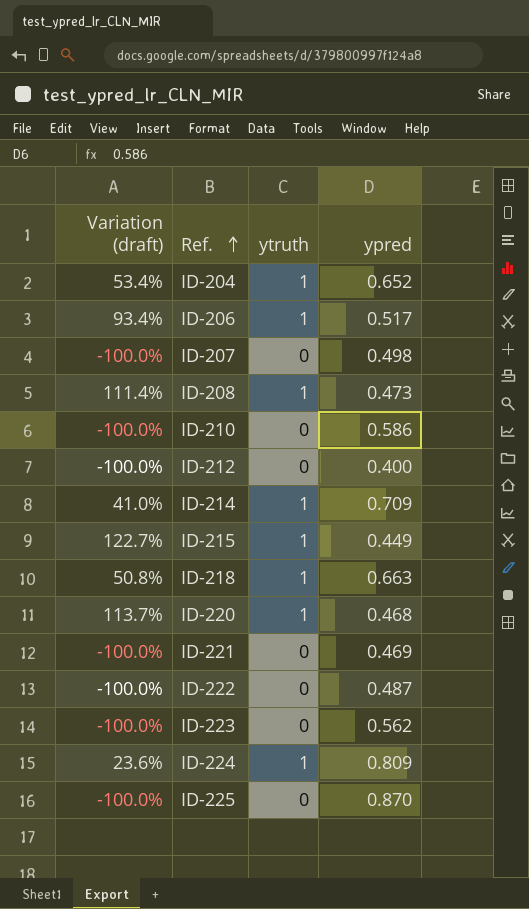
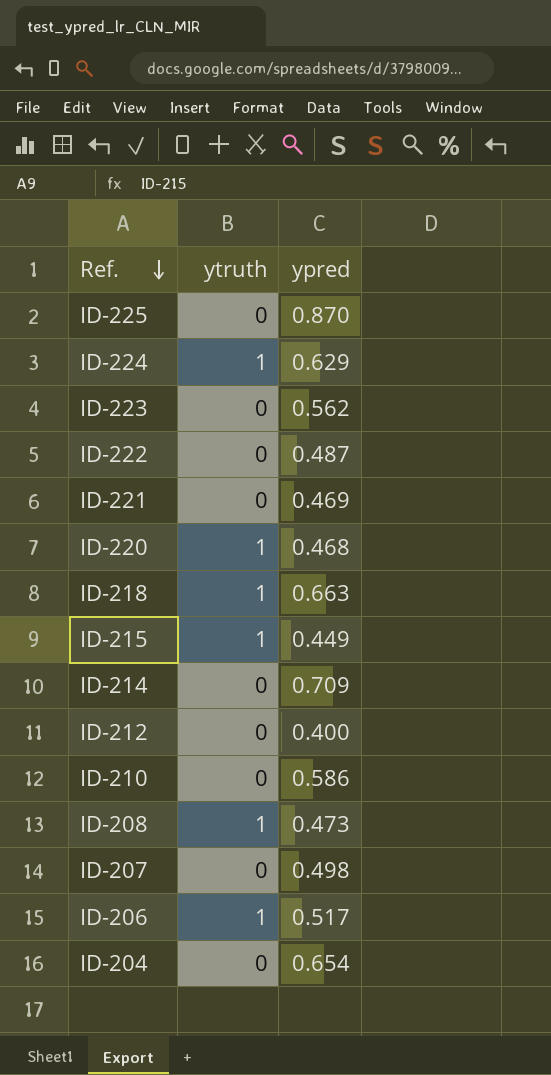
row order: Ref. ascending -> Ref. descending
column Variation (draft) | formula: ([ytruth] - [ypred]) / [ypred] -> none
ID-224 | ypred: 0.809 -> 0.629
ID-214 | ytruth: 1 -> 0
ID-204 | ytruth: 1 -> 0
ID-204 | ypred: 0.652 -> 0.654

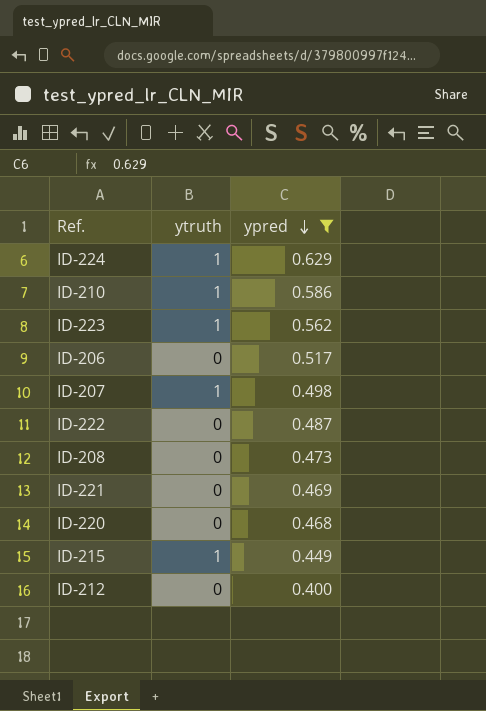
filter: none -> ypred <= 0.629
row order: Ref. descending -> ypred descending
ID-210 | ytruth: 0 -> 1
ID-223 | ytruth: 0 -> 1
ID-206 | ytruth: 1 -> 0
ID-207 | ytruth: 0 -> 1
ID-208 | ytruth: 1 -> 0
ID-220 | ytruth: 1 -> 0

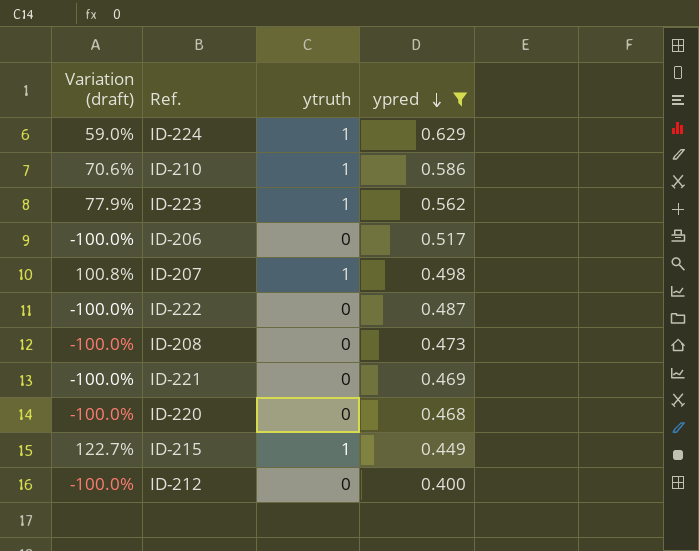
column Variation (draft) | formula: none -> ([ytruth] - [ypred]) / [ypred]

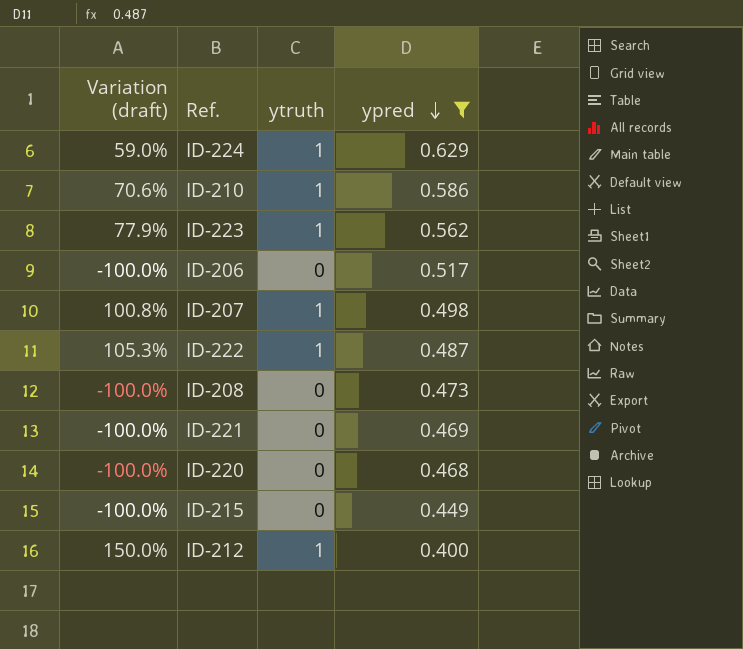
ID-222 | Variation (draft): -100.0% -> 105.3%
ID-222 | ytruth: 0 -> 1
ID-215 | Variation (draft): 122.7% -> -100.0%
ID-215 | ytruth: 1 -> 0
ID-212 | Variation (draft): -100.0% -> 150.0%
ID-212 | ytruth: 0 -> 1

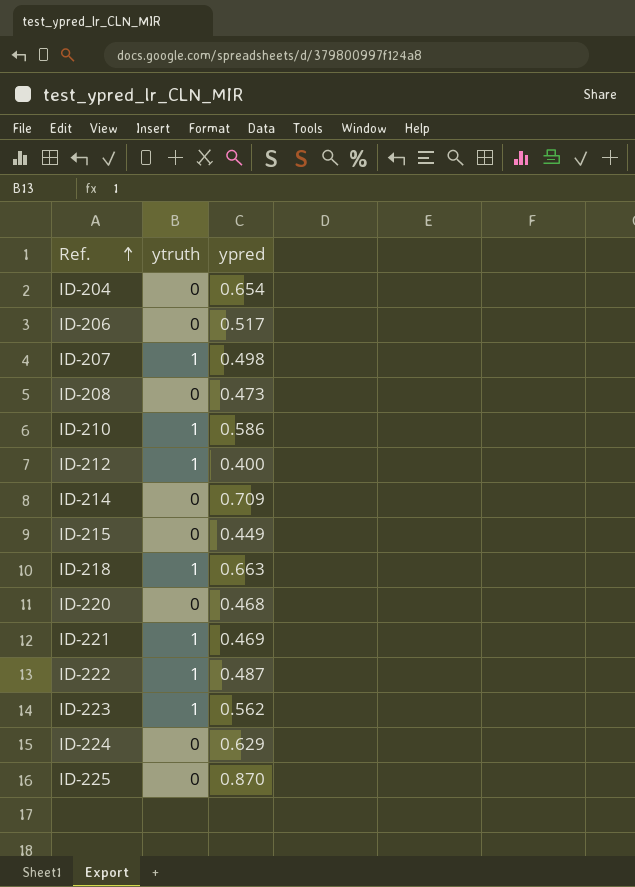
filter: ypred <= 0.629 -> none
row order: ypred descending -> Ref. ascending
column Variation (draft) | formula: ([ytruth] - [ypred]) / [ypred] -> none
ID-221 | ytruth: 0 -> 1
ID-224 | ytruth: 1 -> 0

